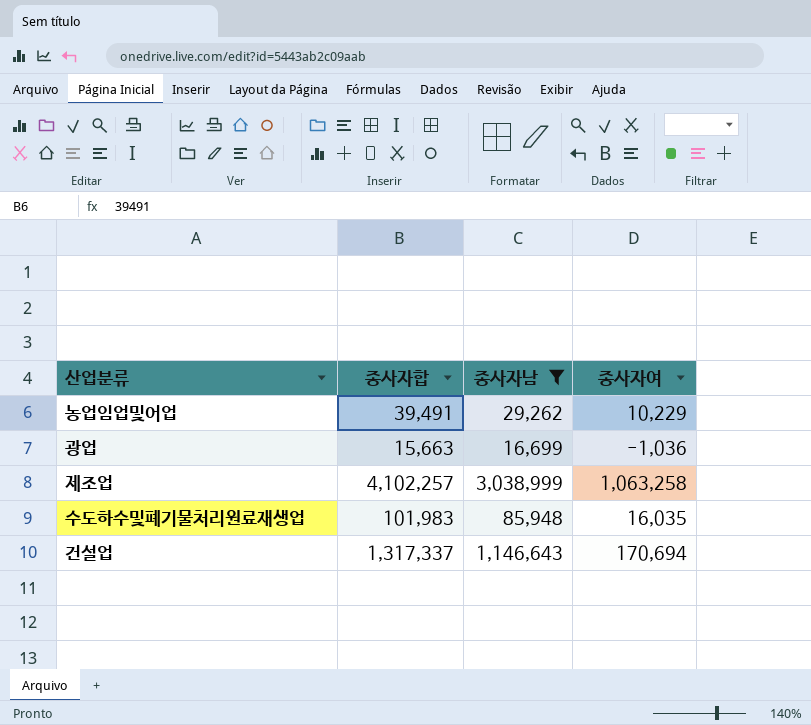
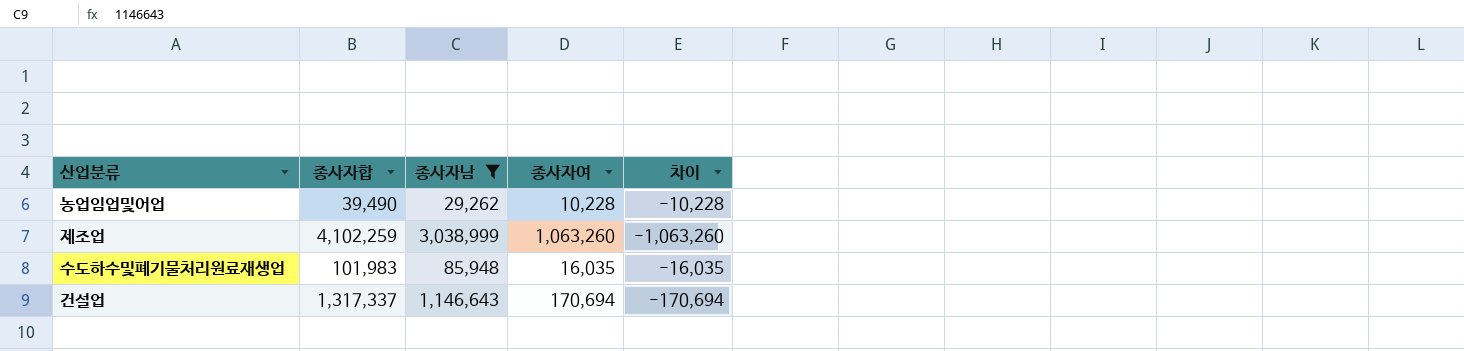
column 차이 | formula: none -> [종사자남] - [종사자합]
row 광업: 15,663 | 16,699 | -1,036 -> none
농업임업및어업 | 종사자합: 39,491 -> 39,490
농업임업및어업 | 종사자여: 10,229 -> 10,228
제조업 | 종사자합: 4,102,257 -> 4,102,259
제조업 | 종사자여: 1,063,258 -> 1,063,260

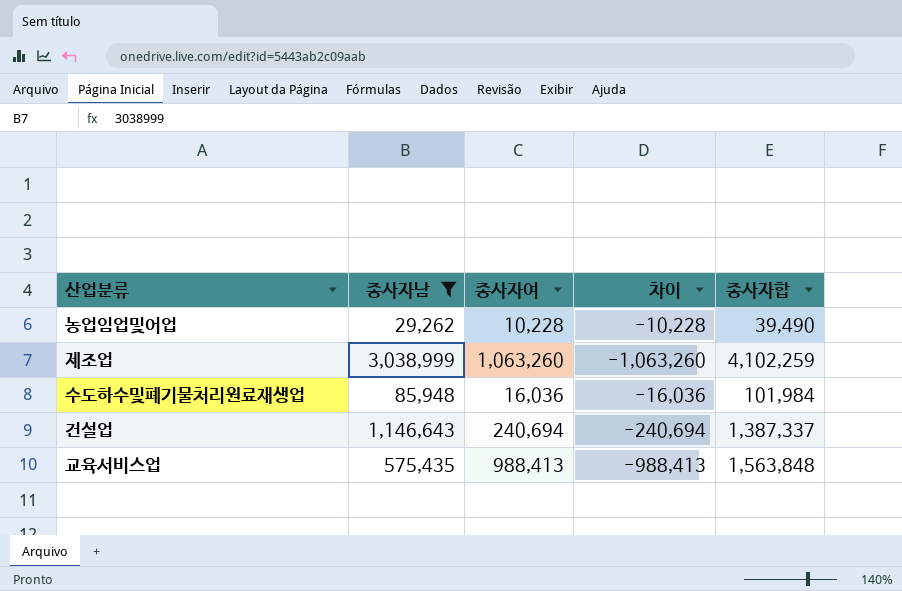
column 종사자합 | position: 2 -> 5
수도하수및폐기물처리원료재생업 | 종사자여: 16,035 -> 16,036
수도하수및폐기물처리원료재생업 | 차이: -16,035 -> -16,036
수도하수및폐기물처리원료재생업 | 종사자합: 101,983 -> 101,984
건설업 | 종사자여: 170,694 -> 240,694
건설업 | 차이: -170,694 -> -240,694
건설업 | 종사자합: 1,317,337 -> 1,387,337
row 교육서비스업: none -> 575,435 | 988,413 | -988,413 | 1,563,848

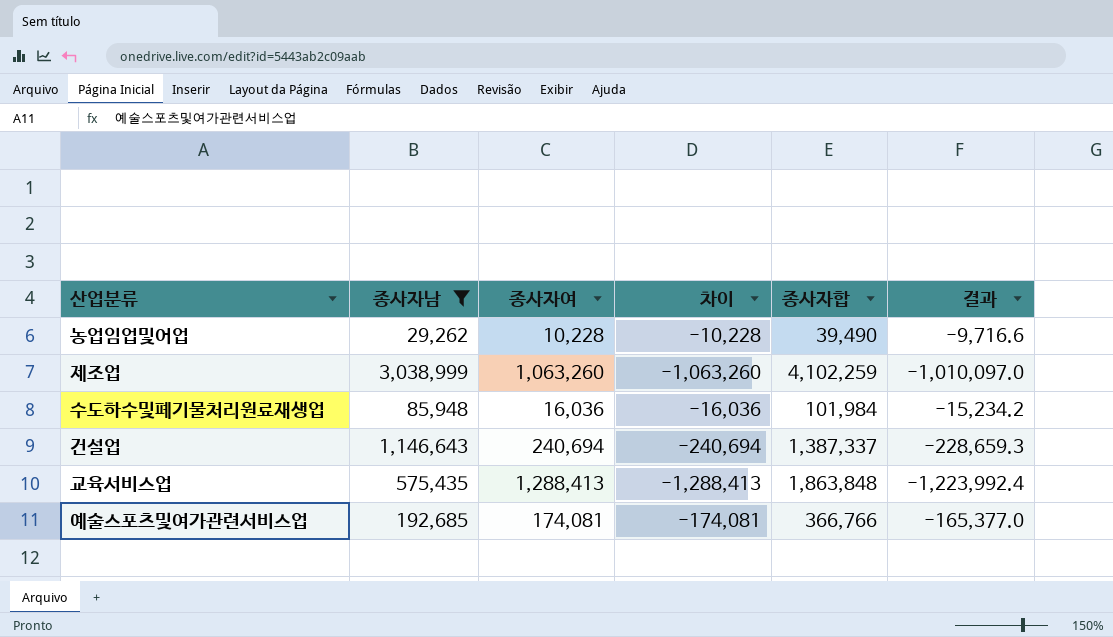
column 결과 | formula: none -> [차이] * 0.95
교육서비스업 | 종사자여: 988,413 -> 1,288,413
교육서비스업 | 차이: -988,413 -> -1,288,413
교육서비스업 | 종사자합: 1,563,848 -> 1,863,848
row 예술스포츠및여가관련서비스업: none -> 192,685 | 174,081 | -174,081 | 366,766 | -165,377.0

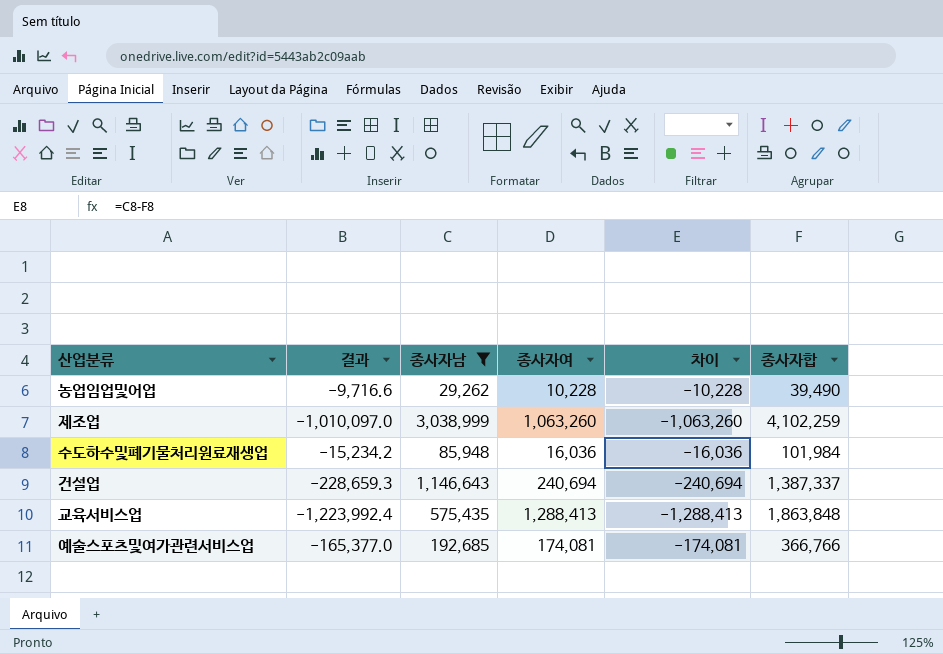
column 결과 | position: 6 -> 2

